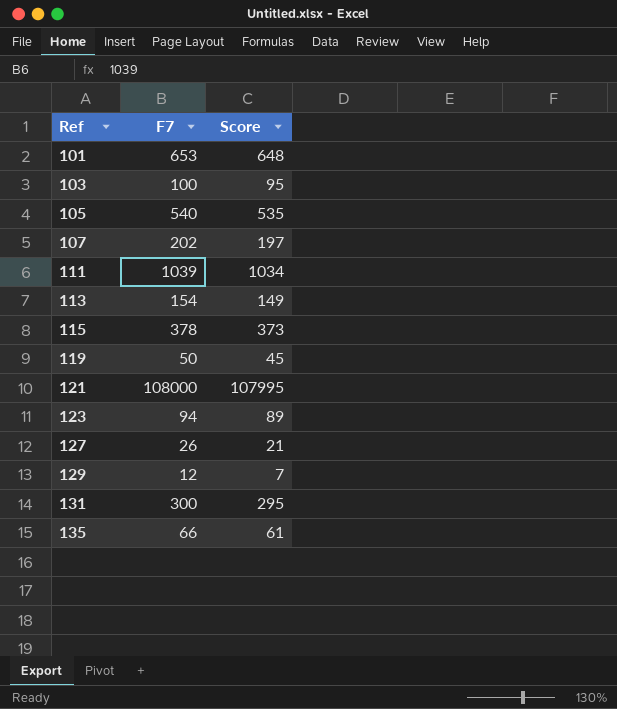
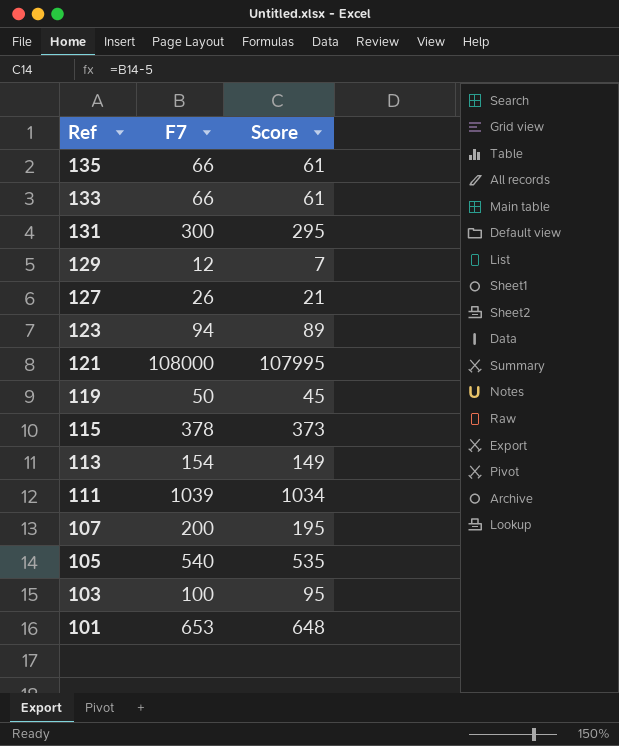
row order: Ref ascending -> Ref descending
row 133: none -> 66 | 61
107 | F7: 202 -> 200
107 | Score: 197 -> 195

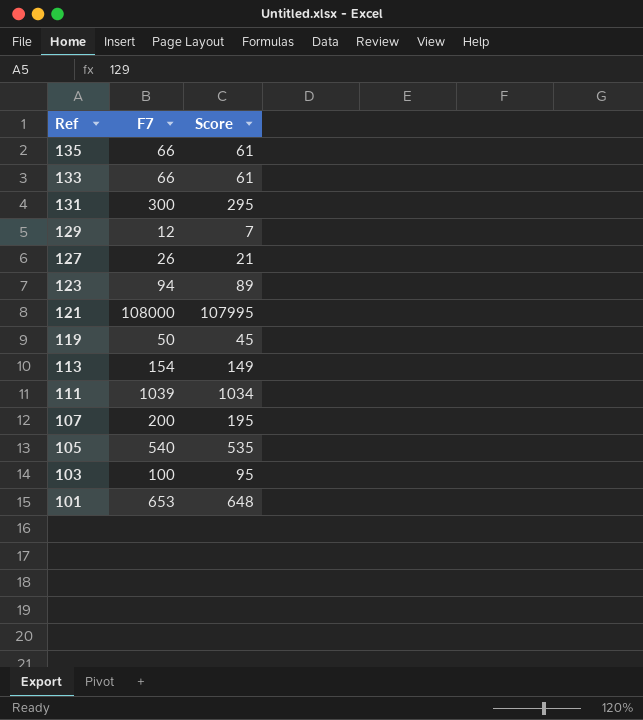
row 115: 378 | 373 -> none

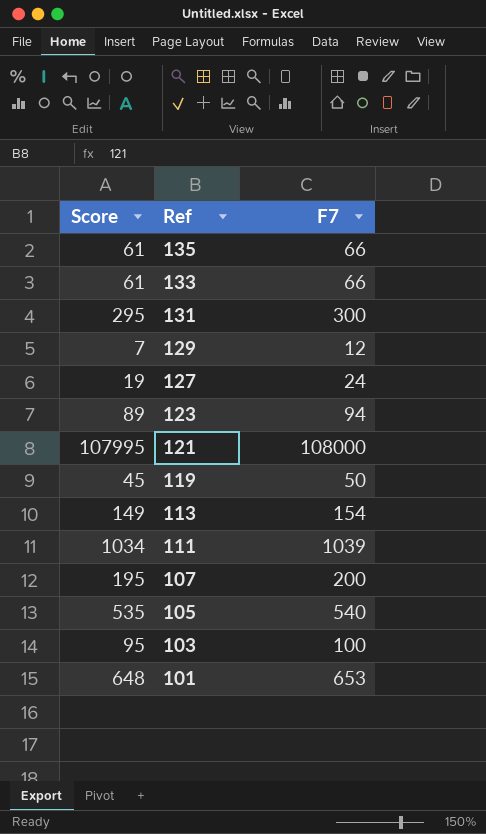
column Score | position: 3 -> 1
127 | Score: 21 -> 19
127 | F7: 26 -> 24

